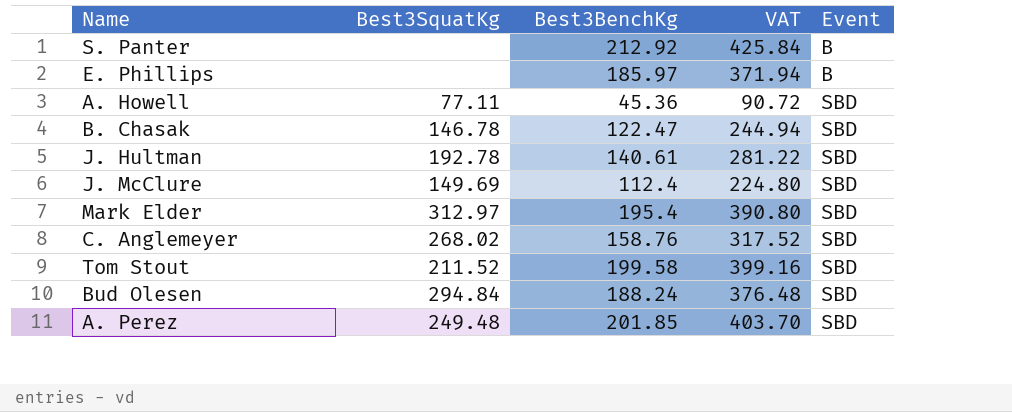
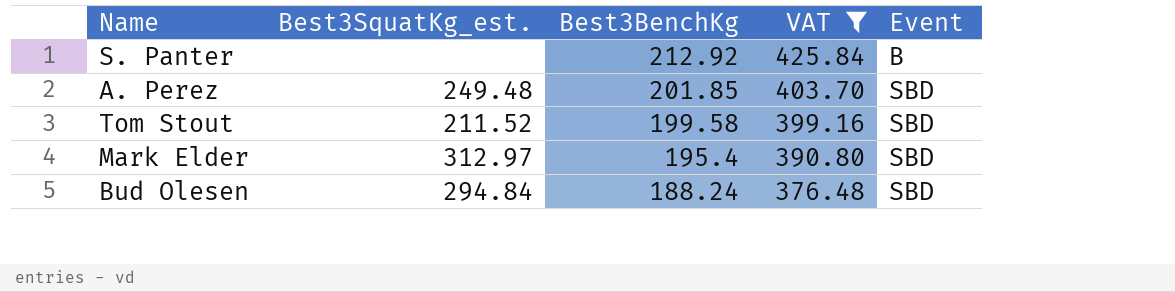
filter: none -> VAT >= 376.48
row order: Event ascending -> Best3BenchKg descending
column name: Best3SquatKg -> Best3SquatKg_est.

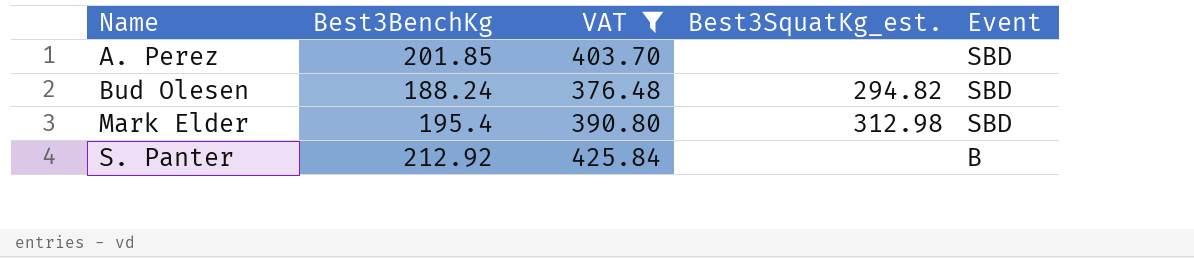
row order: Best3BenchKg descending -> Name ascending
column Best3SquatKg_est. | position: 2 -> 4
row Tom Stout: 211.52 | 199.58 | 399.16 | SBD -> none
A. Perez | Best3SquatKg_est.: 249.48 -> none
Bud Olesen | Best3SquatKg_est.: 294.84 -> 294.82
Mark Elder | Best3SquatKg_est.: 312.97 -> 312.98

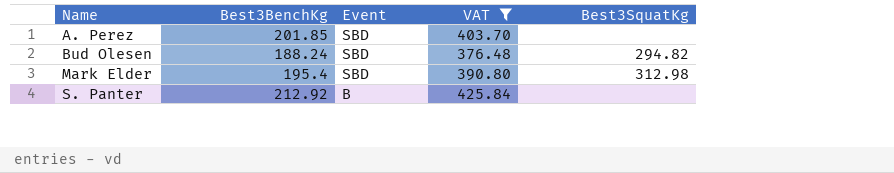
column Event | position: 5 -> 3
column name: Best3SquatKg_est. -> Best3SquatKg

